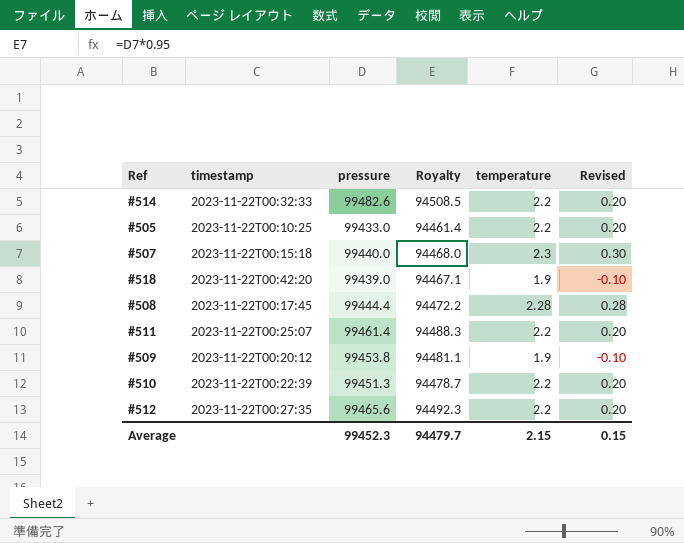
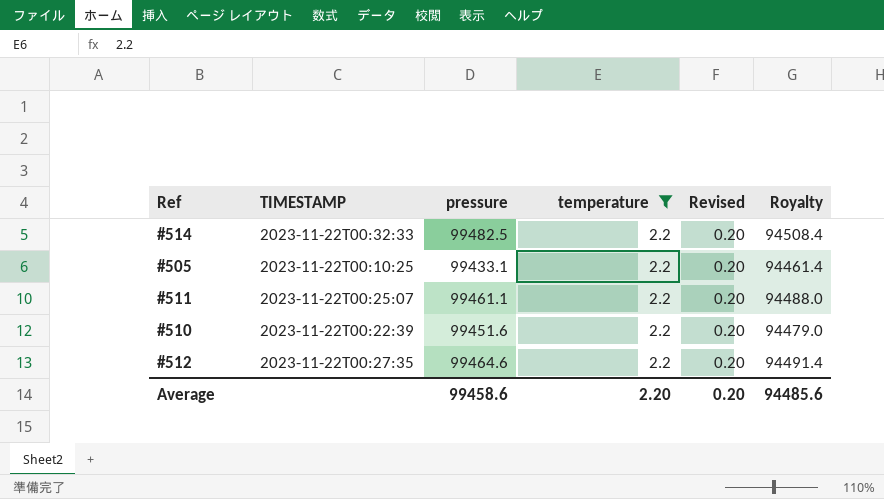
filter: none -> temperature = 2.2
column name: timestamp -> TIMESTAMP
column Royalty | position: 4 -> 6
#514 | pressure: 99482.6 -> 99482.5
#514 | Royalty: 94508.5 -> 94508.4
#505 | pressure: 99433.0 -> 99433.1
#511 | pressure: 99461.4 -> 99461.1
#511 | Royalty: 94488.3 -> 94488.0
#510 | pressure: 99451.3 -> 99451.6
#510 | Royalty: 94478.7 -> 94479.0
#512 | pressure: 99465.6 -> 99464.6
#512 | Royalty: 94492.3 -> 94491.4
Average | pressure: 99452.3 -> 99458.6
Average | temperature: 2.15 -> 2.20
Average | Revised: 0.15 -> 0.20
Average | Royalty: 94479.7 -> 94485.6

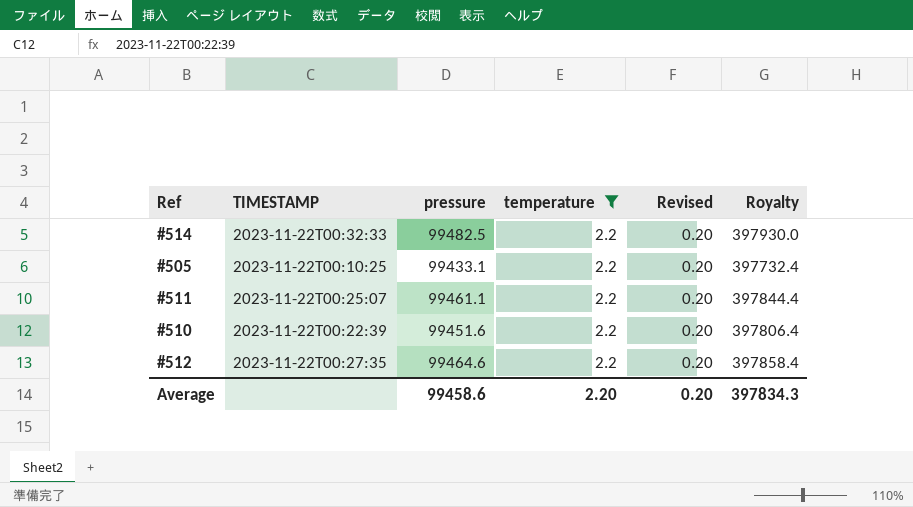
column Royalty | formula: [pressure] * 0.95 -> [pressure] * 4
Average | Royalty: 94485.6 -> 397834.3

